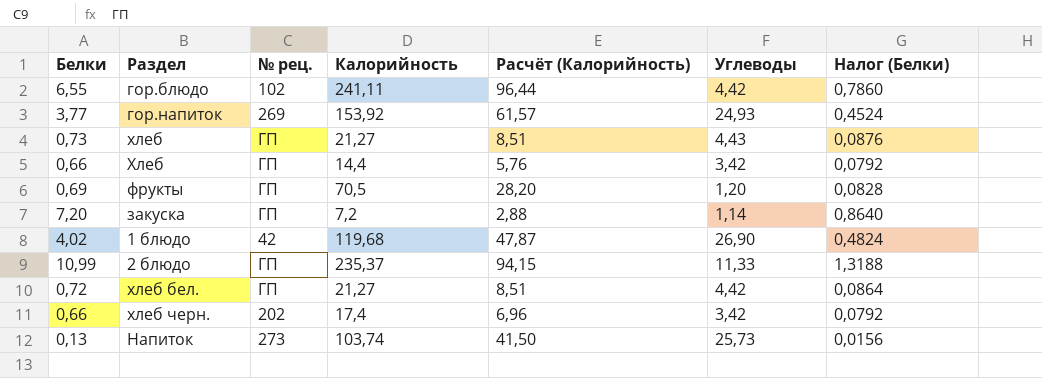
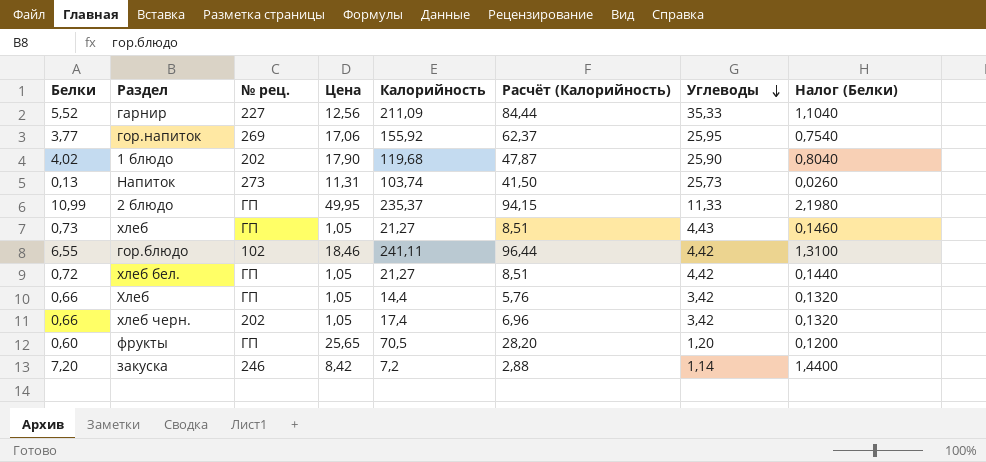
row order: none -> Углеводы descending
column Цена | position: none -> 4
column Налог (Белки) | formula: [Белки] * 0,12 -> [Белки] * 0,2
row гарнир: none -> 5,52 | 227 | 12,56 | 211,09 | 84,44 | 35,33 | 1,1040
гор.напиток | Калорийность: 153,92 -> 155,92
гор.напиток | Расчёт (Калорийность): 61,57 -> 62,37
гор.напиток | Углеводы: 24,93 -> 25,95
1 блюдо | № рец.: 42 -> 202
1 блюдо | Углеводы: 26,90 -> 25,90
фрукты | Белки: 0,69 -> 0,60
закуска | № рец.: ГП -> 246

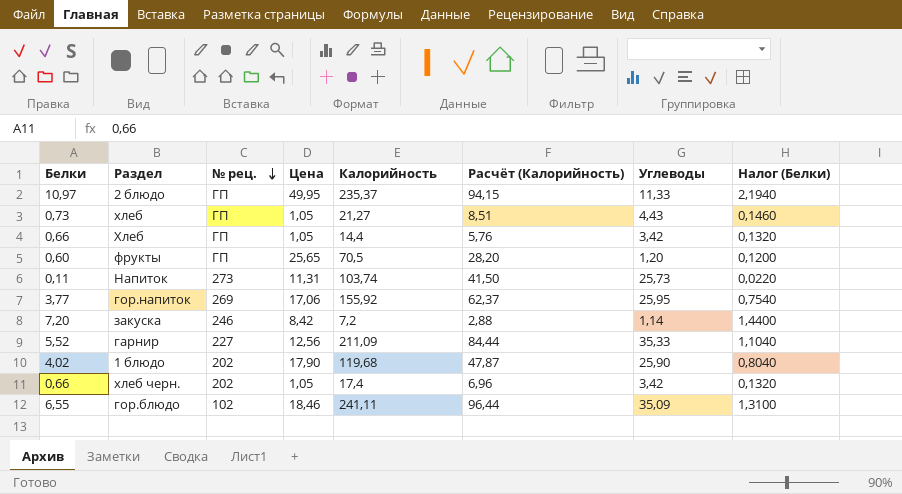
row order: Углеводы descending -> № рец. descending
row хлеб бел.: 0,72 | ГП | 1,05 | 21,27 | 8,51 | 4,42 | 0,1440 -> none
2 блюдо | Белки: 10,99 -> 10,97
2 блюдо | Налог (Белки): 2,1980 -> 2,1940
Напиток | Белки: 0,13 -> 0,11
Напиток | Налог (Белки): 0,0260 -> 0,0220
гор.блюдо | Углеводы: 4,42 -> 35,09

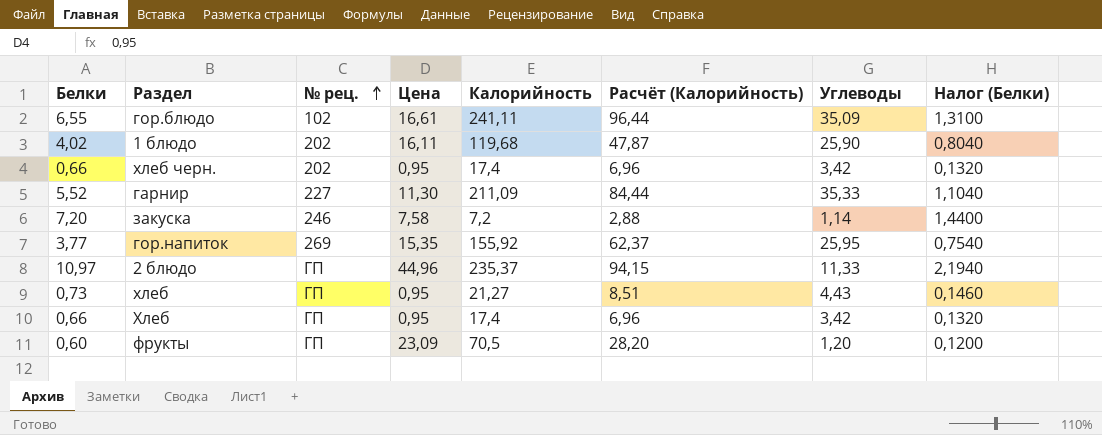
row order: № рец. descending -> № рец. ascending
row Напиток: 0,11 | 273 | 11,31 | 103,74 | 41,50 | 25,73 | 0,0220 -> none
гор.блюдо | Цена: 18,46 -> 16,61
1 блюдо | Цена: 17,90 -> 16,11
хлеб черн. | Цена: 1,05 -> 0,95
гарнир | Цена: 12,56 -> 11,30
закуска | Цена: 8,42 -> 7,58
гор.напиток | Цена: 17,06 -> 15,35
2 блюдо | Цена: 49,95 -> 44,96
хлеб | Цена: 1,05 -> 0,95
Хлеб | Цена: 1,05 -> 0,95
Хлеб | Калорийность: 14,4 -> 17,4
Хлеб | Расчёт (Калорийность): 5,76 -> 6,96
фрукты | Цена: 25,65 -> 23,09

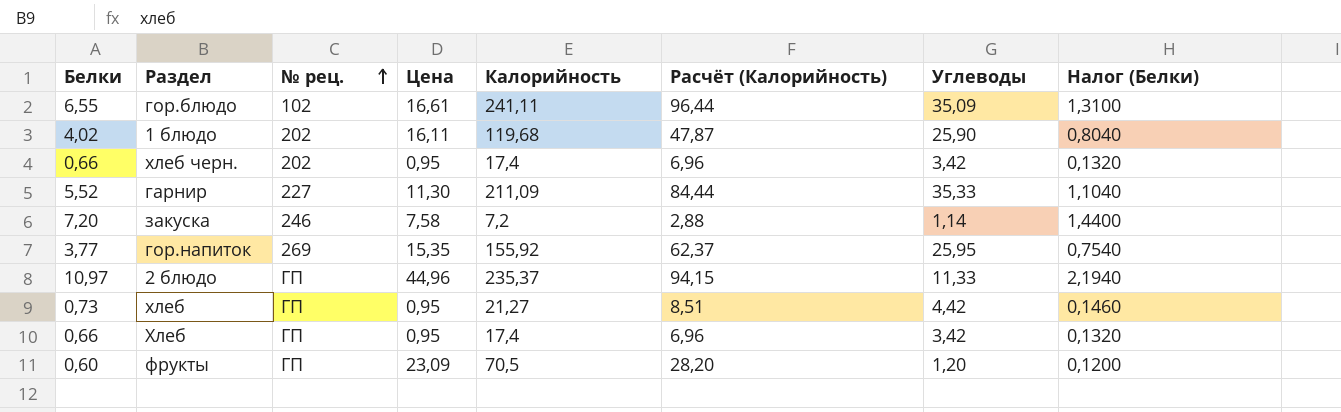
хлеб | Углеводы: 4,43 -> 4,42

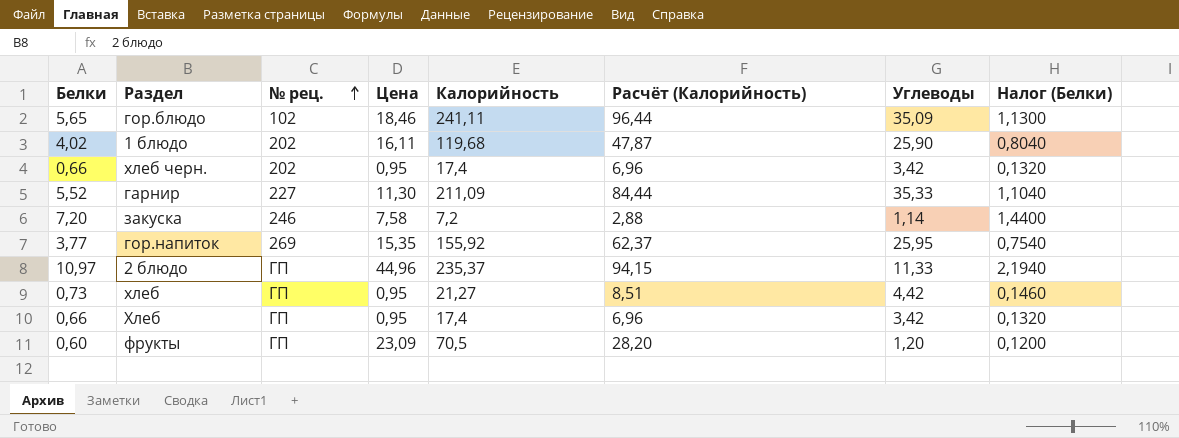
гор.блюдо | Белки: 6,55 -> 5,65
гор.блюдо | Цена: 16,61 -> 18,46
гор.блюдо | Налог (Белки): 1,3100 -> 1,1300

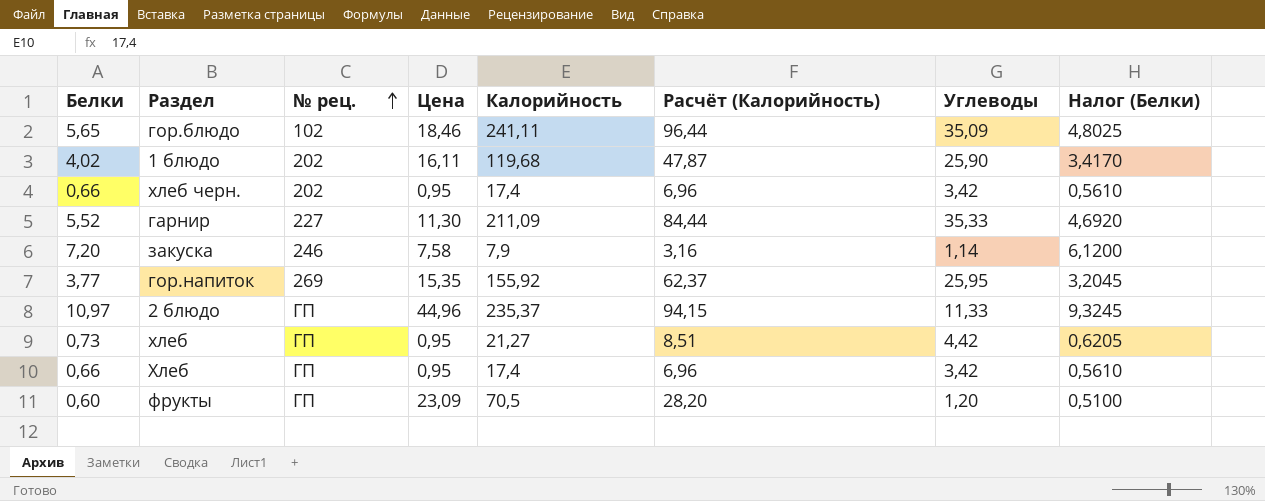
column Налог (Белки) | formula: [Белки] * 0,2 -> [Белки] * 0,85
закуска | Калорийность: 7,2 -> 7,9
закуска | Расчёт (Калорийность): 2,88 -> 3,16

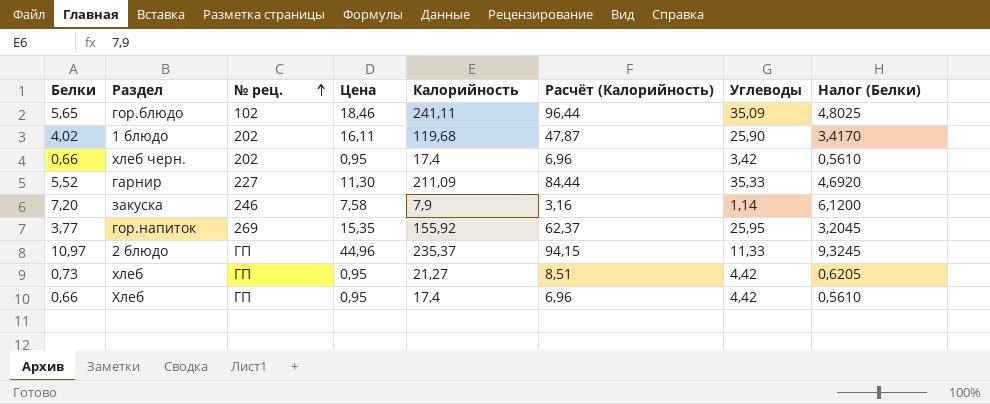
row фрукты: 0,60 | ГП | 23,09 | 70,5 | 28,20 | 1,20 | 0,5100 -> none
Хлеб | Углеводы: 3,42 -> 4,42

